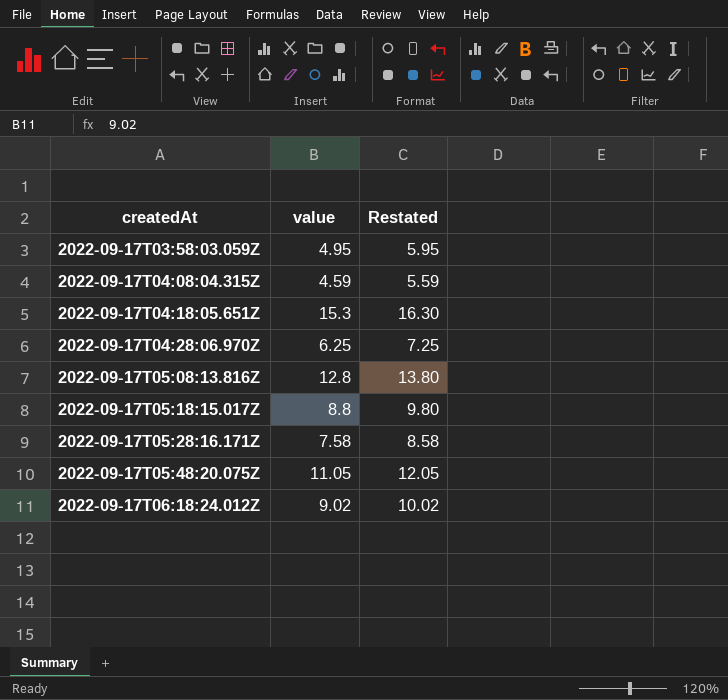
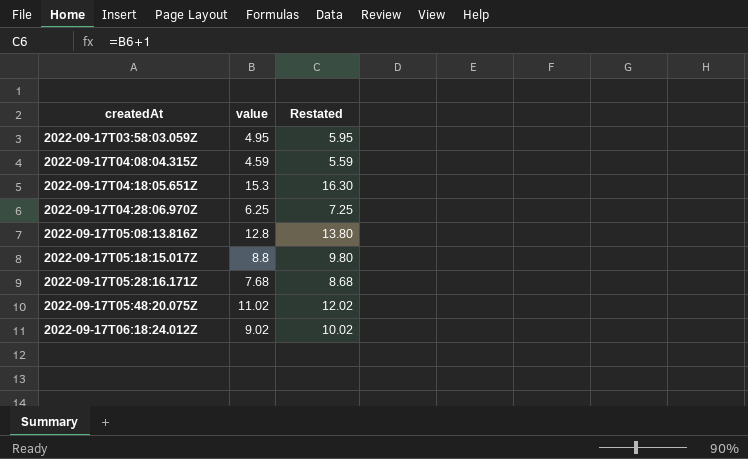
2022-09-17T05:28:16.171Z | value: 7.58 -> 7.68
2022-09-17T05:28:16.171Z | Restated: 8.58 -> 8.68
2022-09-17T05:48:20.075Z | value: 11.05 -> 11.02
2022-09-17T05:48:20.075Z | Restated: 12.05 -> 12.02

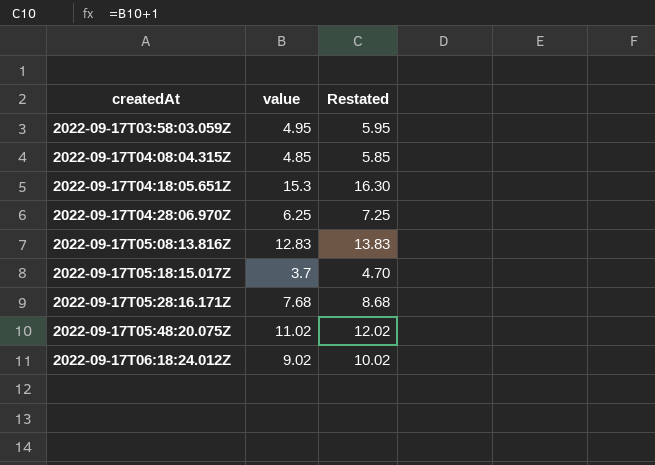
2022-09-17T04:08:04.315Z | value: 4.59 -> 4.85
2022-09-17T04:08:04.315Z | Restated: 5.59 -> 5.85
2022-09-17T05:08:13.816Z | value: 12.8 -> 12.83
2022-09-17T05:08:13.816Z | Restated: 13.80 -> 13.83
2022-09-17T05:18:15.017Z | value: 8.8 -> 3.7
2022-09-17T05:18:15.017Z | Restated: 9.80 -> 4.70

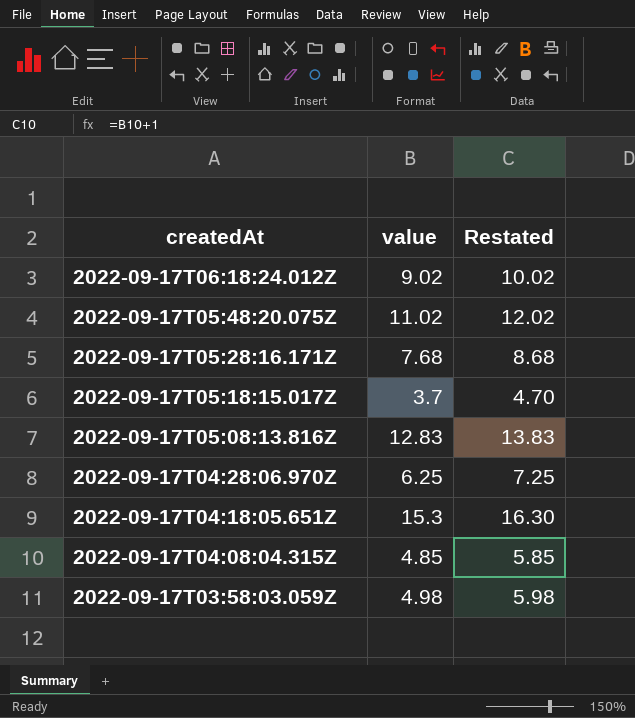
row order: createdAt ascending -> createdAt descending
2022-09-17T03:58:03.059Z | value: 4.95 -> 4.98
2022-09-17T03:58:03.059Z | Restated: 5.95 -> 5.98

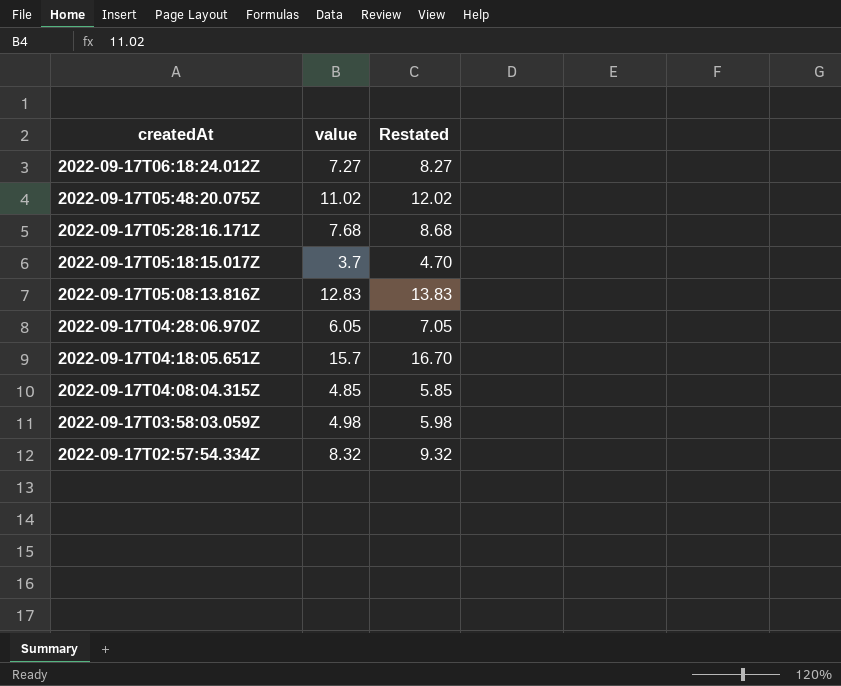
2022-09-17T06:18:24.012Z | value: 9.02 -> 7.27
2022-09-17T06:18:24.012Z | Restated: 10.02 -> 8.27
2022-09-17T04:28:06.970Z | value: 6.25 -> 6.05
2022-09-17T04:28:06.970Z | Restated: 7.25 -> 7.05
2022-09-17T04:18:05.651Z | value: 15.3 -> 15.7
2022-09-17T04:18:05.651Z | Restated: 16.30 -> 16.70
row 2022-09-17T02:57:54.334Z: none -> 8.32 | 9.32

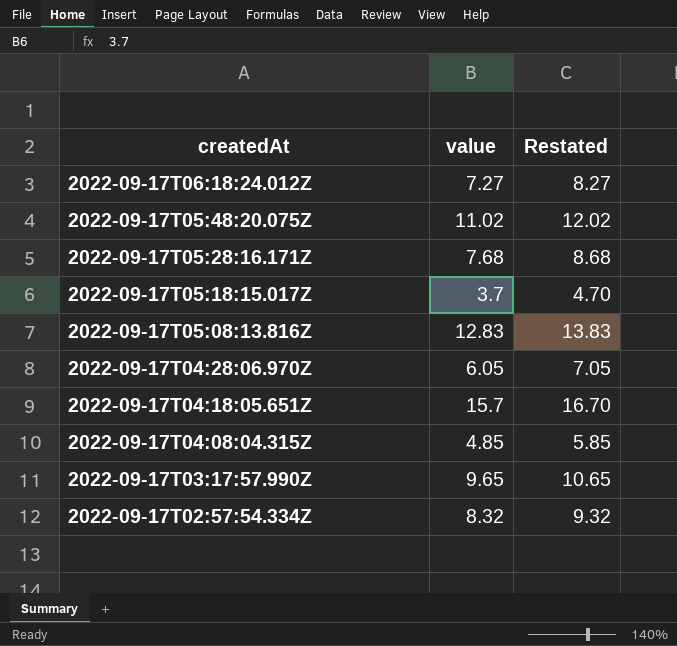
row 2022-09-17T03:58:03.059Z: 4.98 | 5.98 -> none
row 2022-09-17T03:17:57.990Z: none -> 9.65 | 10.65

